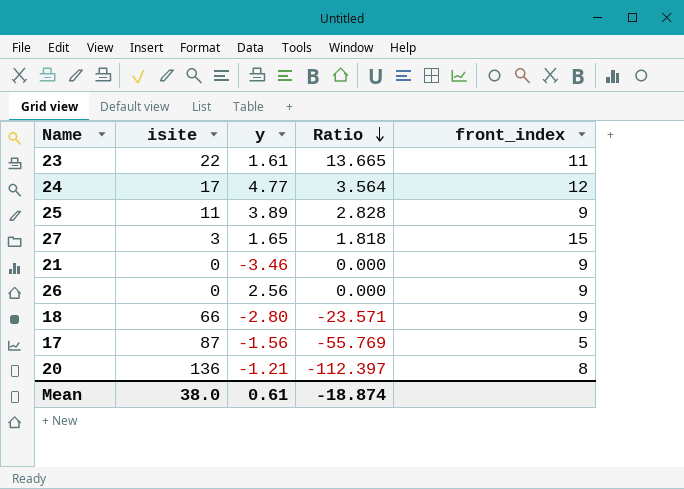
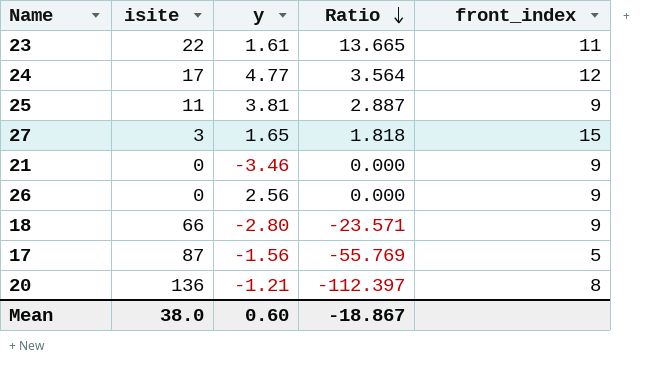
25 | y: 3.89 -> 3.81
25 | Ratio: 2.828 -> 2.887
Mean | y: 0.61 -> 0.60
Mean | Ratio: -18.874 -> -18.867

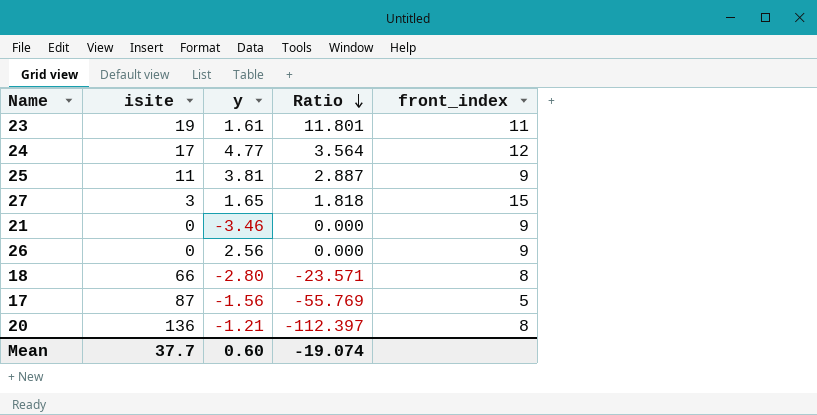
23 | isite: 22 -> 19
23 | Ratio: 13.665 -> 11.801
18 | front_index: 9 -> 8
Mean | isite: 38.0 -> 37.7
Mean | Ratio: -18.867 -> -19.074

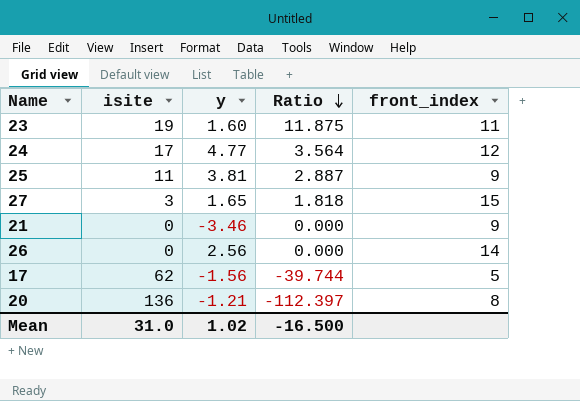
row 18: 66 | -2.80 | -23.571 | 8 -> none
23 | y: 1.61 -> 1.60
23 | Ratio: 11.801 -> 11.875
26 | front_index: 9 -> 14
17 | isite: 87 -> 62
17 | Ratio: -55.769 -> -39.744
Mean | isite: 37.7 -> 31.0
Mean | y: 0.60 -> 1.02
Mean | Ratio: -19.074 -> -16.500

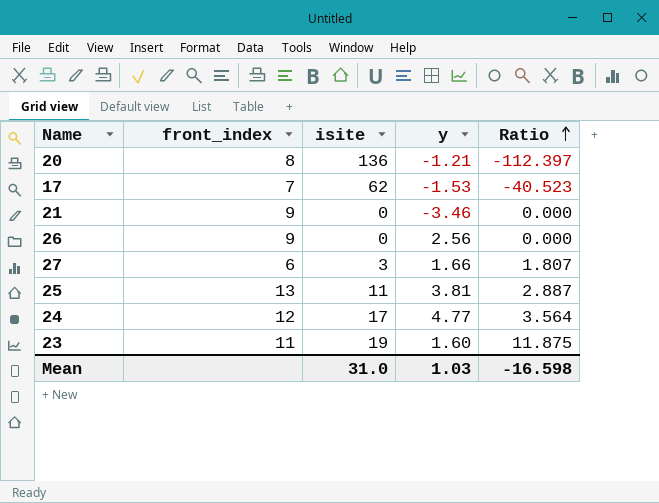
row order: Ratio descending -> Ratio ascending
column front_index | position: 5 -> 2
17 | front_index: 5 -> 7
17 | y: -1.56 -> -1.53
17 | Ratio: -39.744 -> -40.523
26 | front_index: 14 -> 9
27 | front_index: 15 -> 6
27 | y: 1.65 -> 1.66
27 | Ratio: 1.818 -> 1.807
25 | front_index: 9 -> 13
Mean | y: 1.02 -> 1.03
Mean | Ratio: -16.500 -> -16.598

